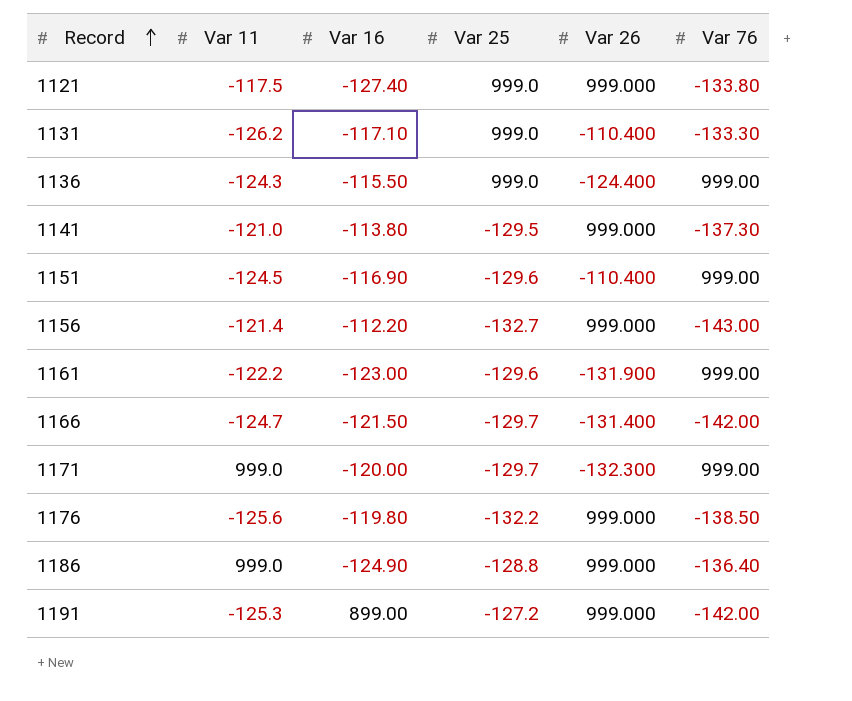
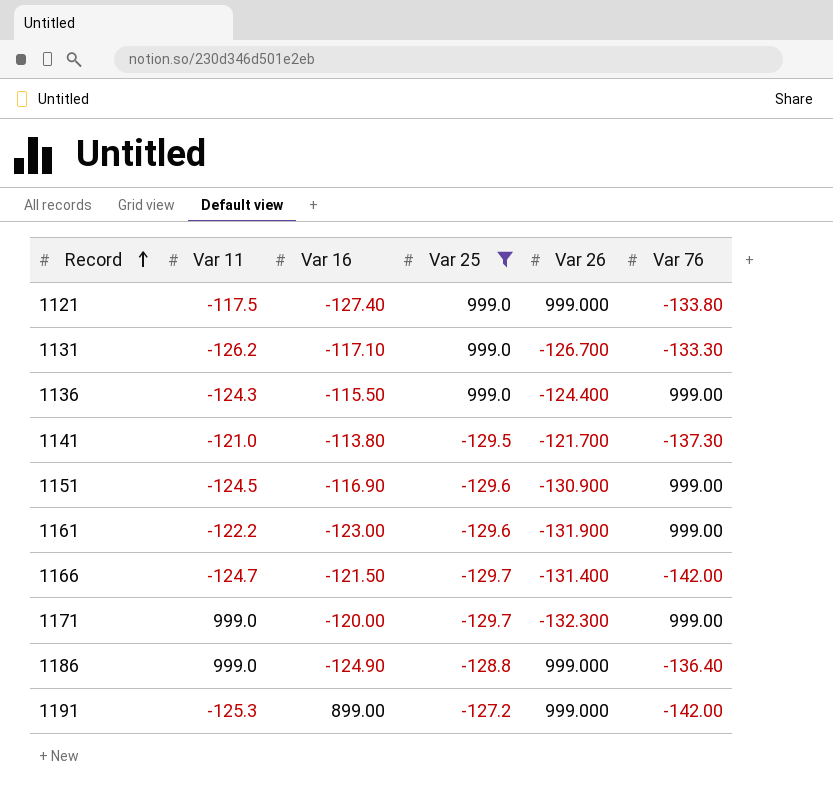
filter: none -> Var 25 >= -129.7
1131 | Var 26: -110.400 -> -126.700
1141 | Var 26: 999.000 -> -121.700
1151 | Var 26: -110.400 -> -130.900

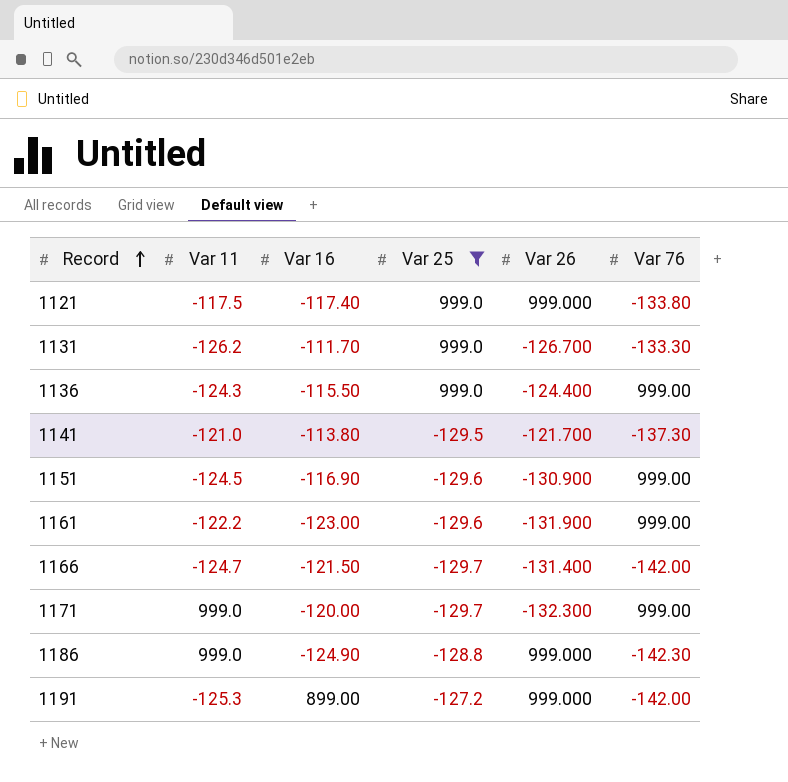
1121 | Var 16: -127.40 -> -117.40
1131 | Var 16: -117.10 -> -111.70
1186 | Var 76: -136.40 -> -142.30

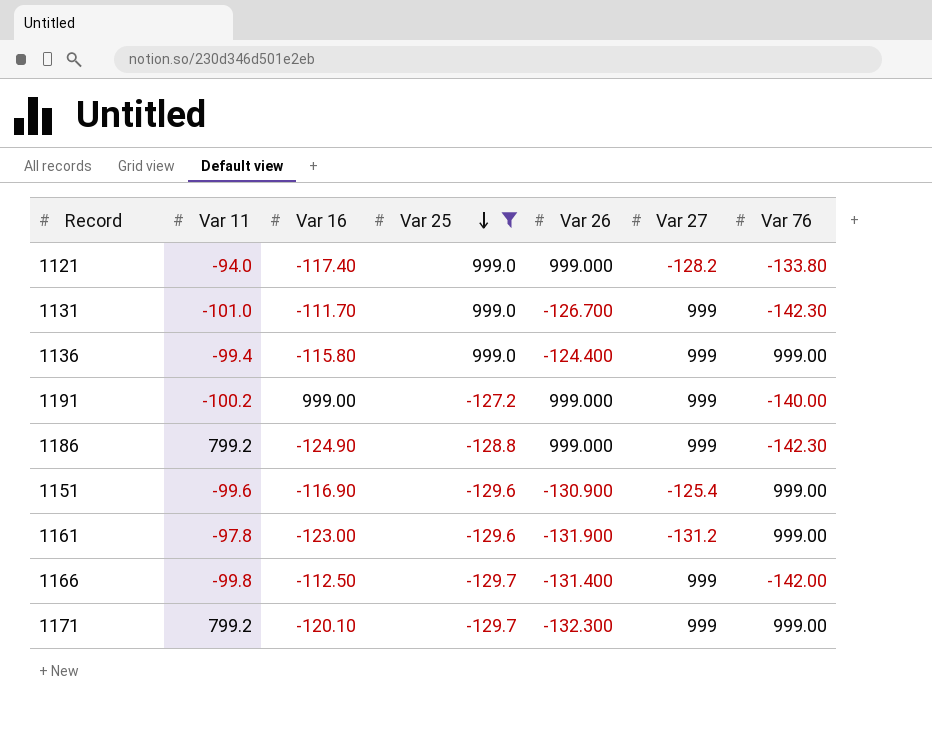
row order: Record ascending -> Var 25 descending
column Var 27 | position: none -> 6
row 1141: -121.0 | -113.80 | -129.5 | -121.700 | -137.30 -> none
1121 | Var 11: -117.5 -> -94.0
1131 | Var 11: -126.2 -> -101.0
1131 | Var 76: -133.30 -> -142.30
1136 | Var 11: -124.3 -> -99.4
1136 | Var 16: -115.50 -> -115.80
1191 | Var 11: -125.3 -> -100.2
1191 | Var 16: 899.00 -> 999.00
1191 | Var 76: -142.00 -> -140.00
1186 | Var 11: 999.0 -> 799.2
1151 | Var 11: -124.5 -> -99.6
1161 | Var 11: -122.2 -> -97.8
1166 | Var 11: -124.7 -> -99.8
1166 | Var 16: -121.50 -> -112.50
1171 | Var 11: 999.0 -> 799.2
1171 | Var 16: -120.00 -> -120.10

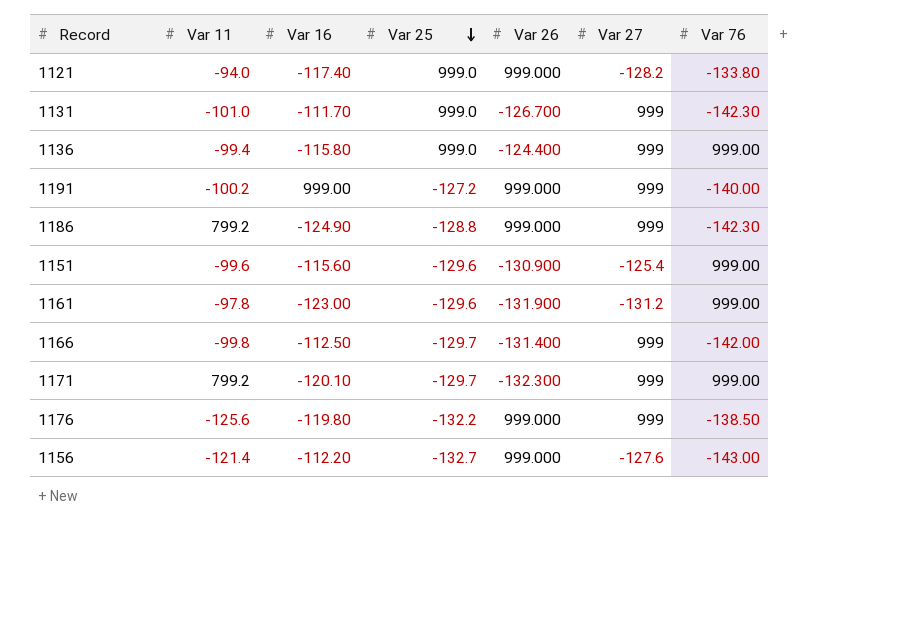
filter: Var 25 >= -129.7 -> none
1151 | Var 16: -116.90 -> -115.60

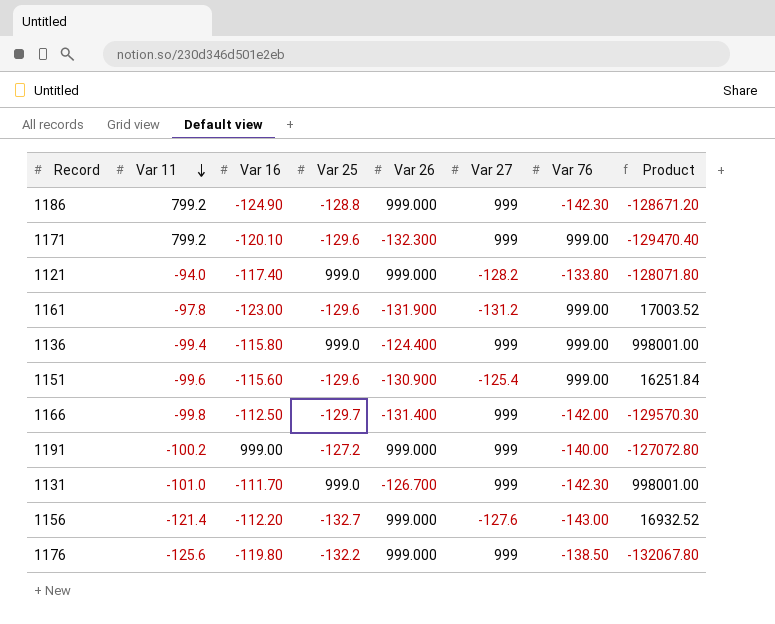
row order: Var 25 descending -> Var 11 descending
column Product | formula: none -> [Var 25] * [Var 27]
1171 | Var 25: -129.7 -> -129.6

